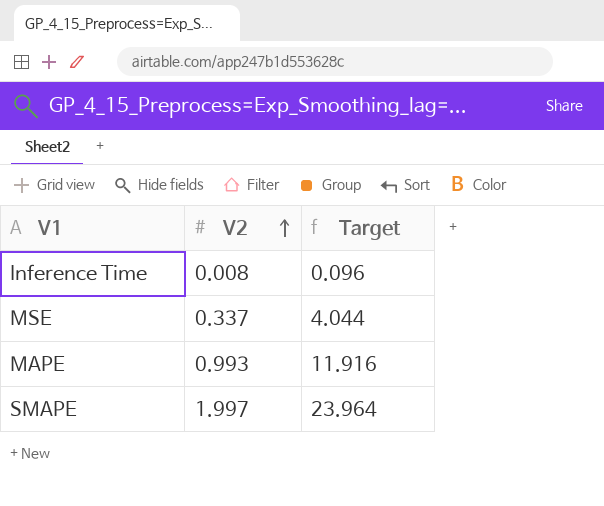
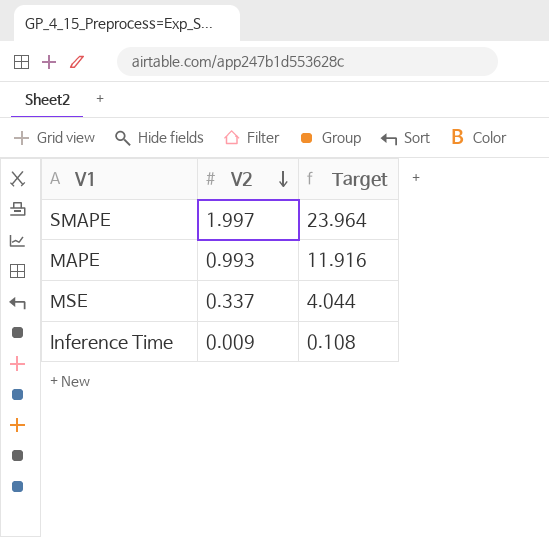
row order: V2 ascending -> V2 descending
Inference Time | V2: 0.008 -> 0.009
Inference Time | Target: 0.096 -> 0.108

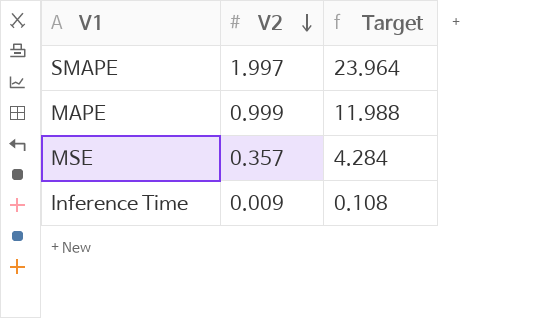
MAPE | V2: 0.993 -> 0.999
MAPE | Target: 11.916 -> 11.988
MSE | V2: 0.337 -> 0.357
MSE | Target: 4.044 -> 4.284

